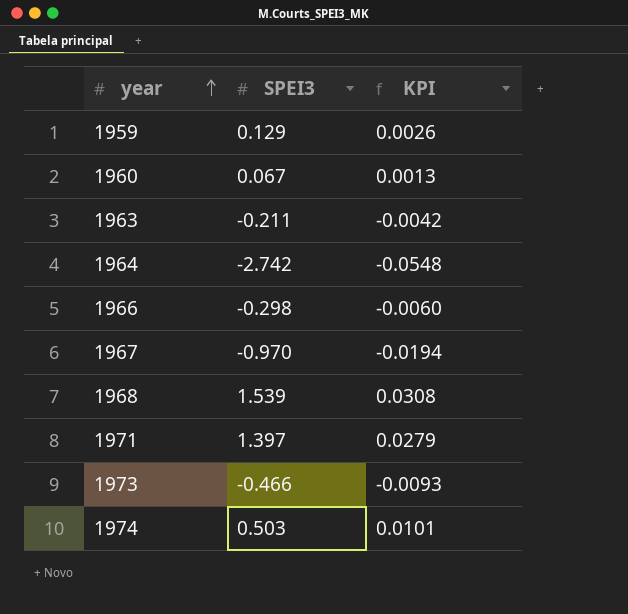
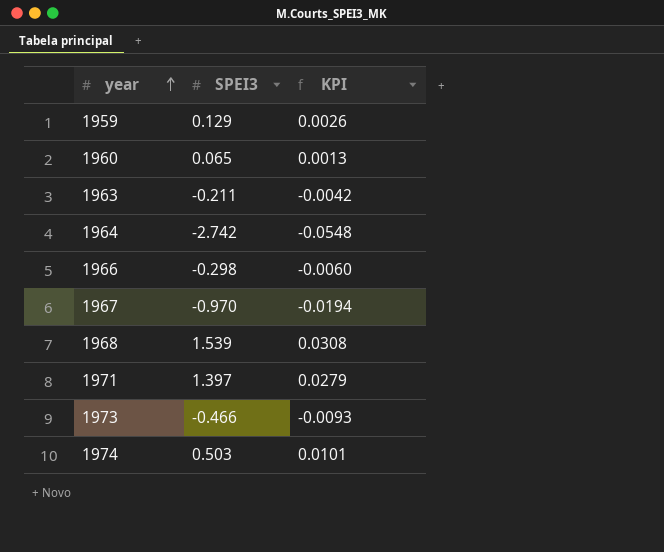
1960 | SPEI3: 0.067 -> 0.065

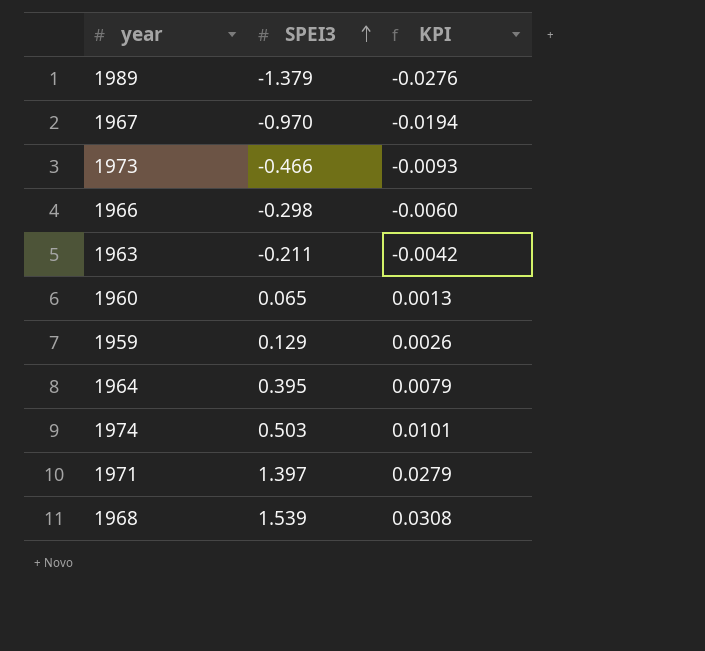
row order: year ascending -> SPEI3 ascending
row 1989: none -> -1.379 | -0.0276
1964 | SPEI3: -2.742 -> 0.395
1964 | KPI: -0.0548 -> 0.0079

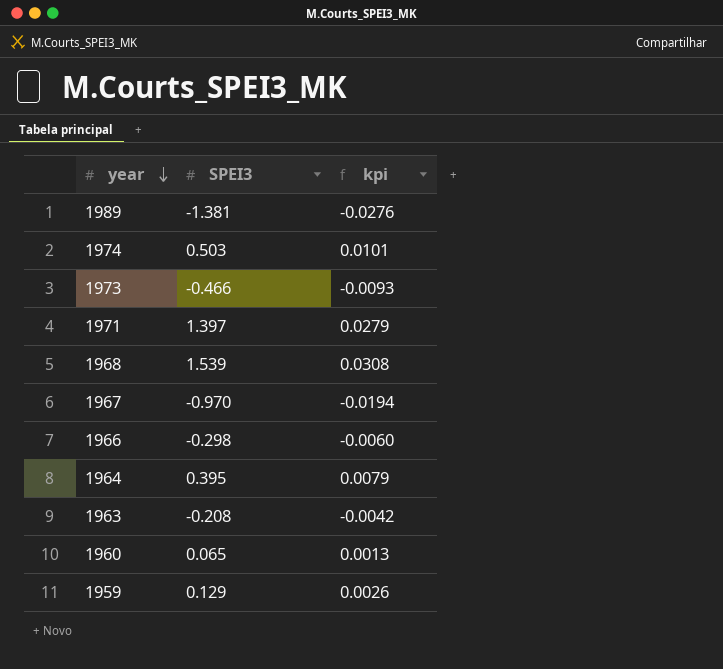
row order: SPEI3 ascending -> year descending
column name: KPI -> kpi
1989 | SPEI3: -1.379 -> -1.381
1963 | SPEI3: -0.211 -> -0.208

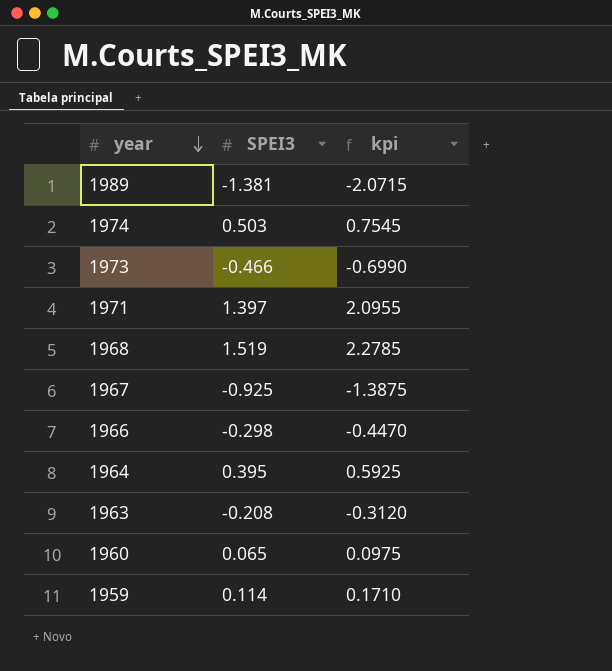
column kpi | formula: [SPEI3] * 0.02 -> [SPEI3] * 1.5
1968 | SPEI3: 1.539 -> 1.519
1967 | SPEI3: -0.970 -> -0.925
1959 | SPEI3: 0.129 -> 0.114

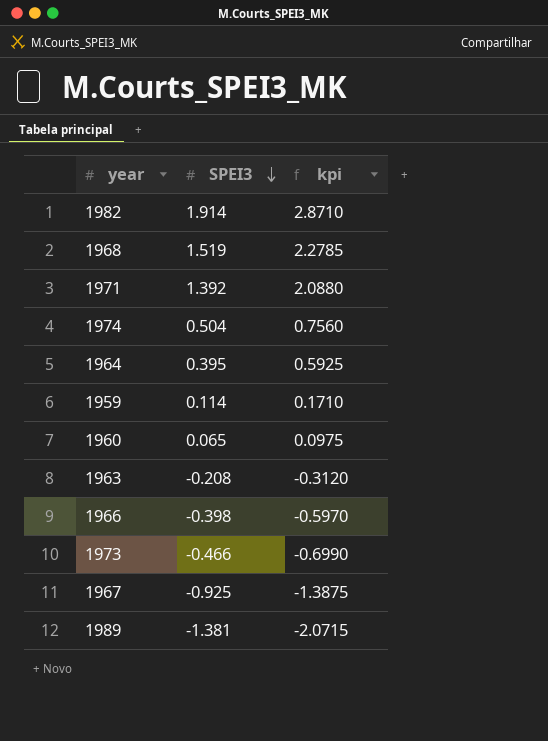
row order: year descending -> SPEI3 descending
row 1982: none -> 1.914 | 2.8710
1971 | SPEI3: 1.397 -> 1.392
1971 | kpi: 2.0955 -> 2.0880
1974 | SPEI3: 0.503 -> 0.504
1974 | kpi: 0.7545 -> 0.7560
1966 | SPEI3: -0.298 -> -0.398
1966 | kpi: -0.4470 -> -0.5970

